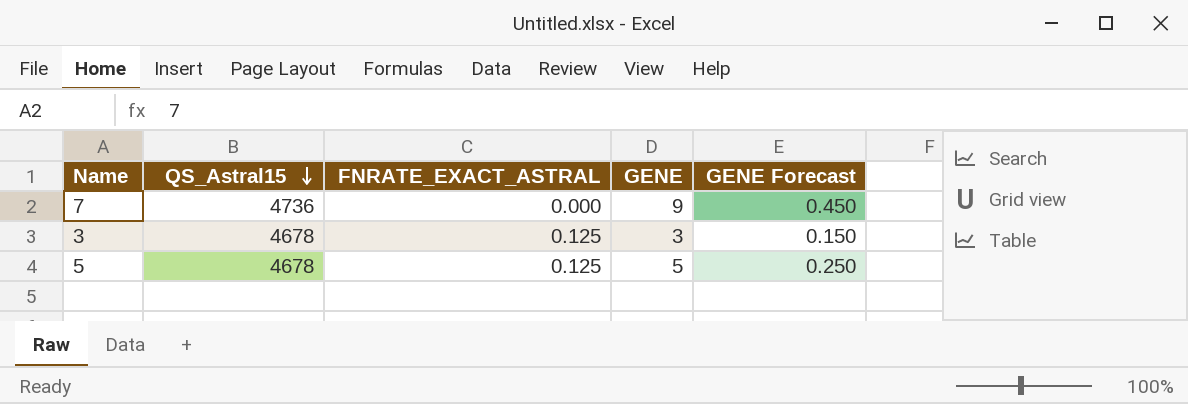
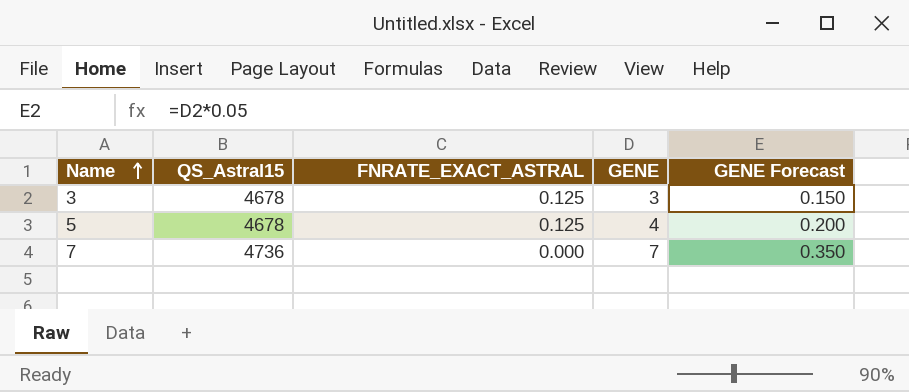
row order: QS_Astral15 descending -> Name ascending
5 | GENE: 5 -> 4
5 | GENE Forecast: 0.250 -> 0.200
7 | GENE: 9 -> 7
7 | GENE Forecast: 0.450 -> 0.350

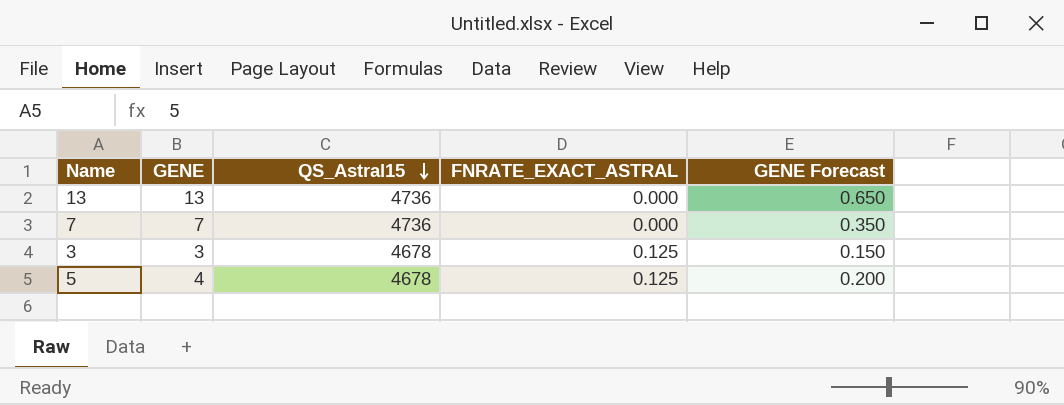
row order: Name ascending -> QS_Astral15 descending
column GENE | position: 4 -> 2
row 13: none -> 13 | 4736 | 0.000 | 0.650

